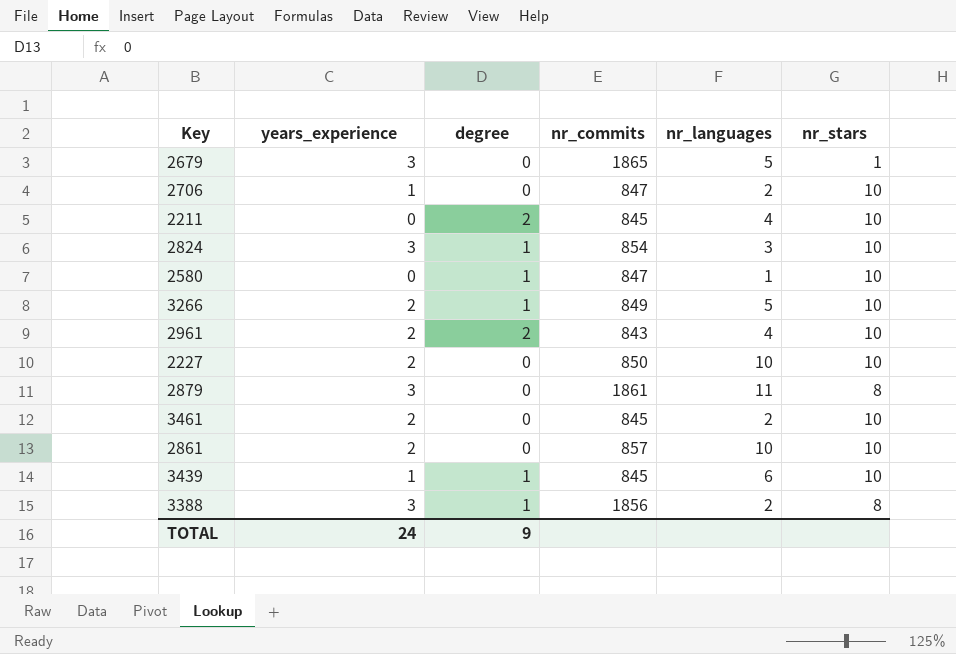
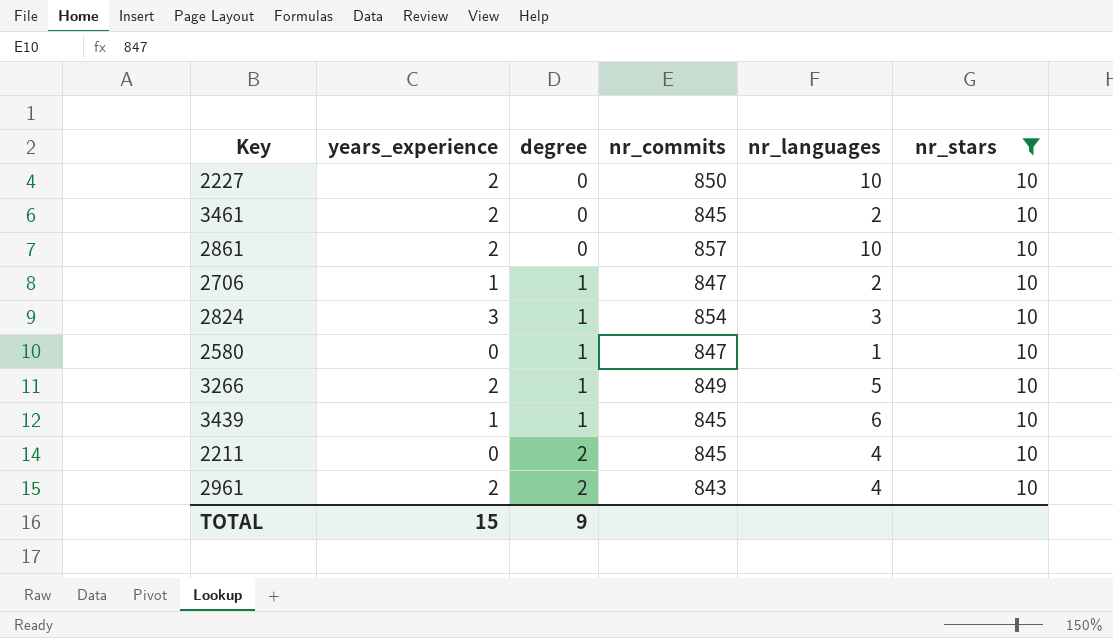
filter: none -> nr_stars = 10
row order: none -> degree ascending
2706 | degree: 0 -> 1
TOTAL | years_experience: 24 -> 15

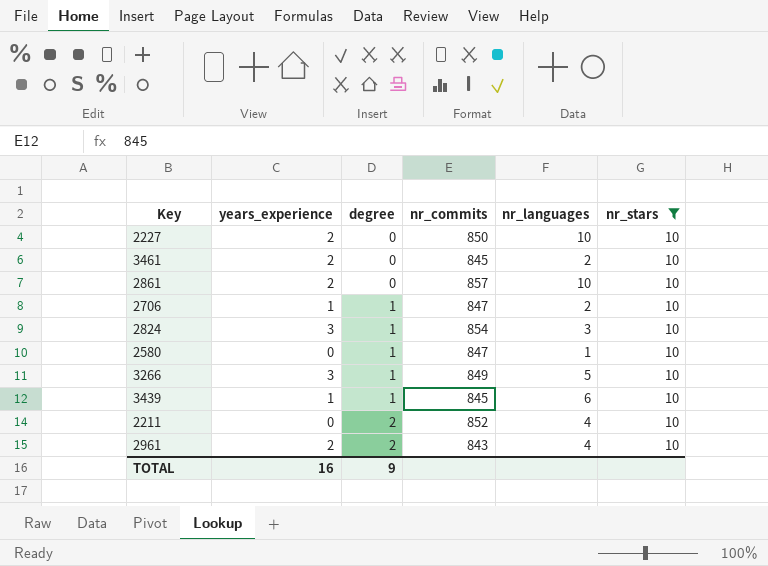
3266 | years_experience: 2 -> 3
2211 | nr_commits: 845 -> 852
TOTAL | years_experience: 15 -> 16

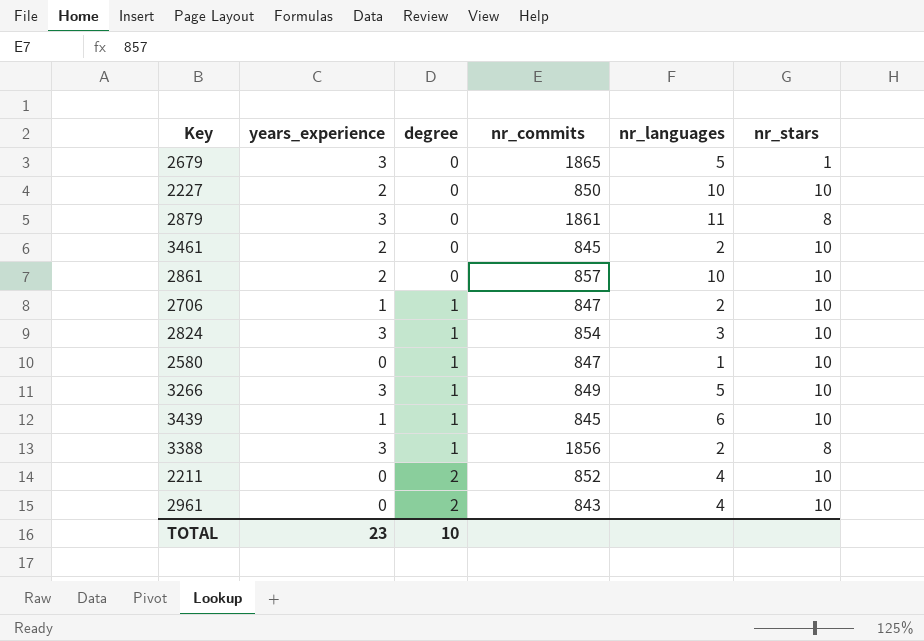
filter: nr_stars = 10 -> none
2961 | years_experience: 2 -> 0
TOTAL | years_experience: 16 -> 23
TOTAL | degree: 9 -> 10

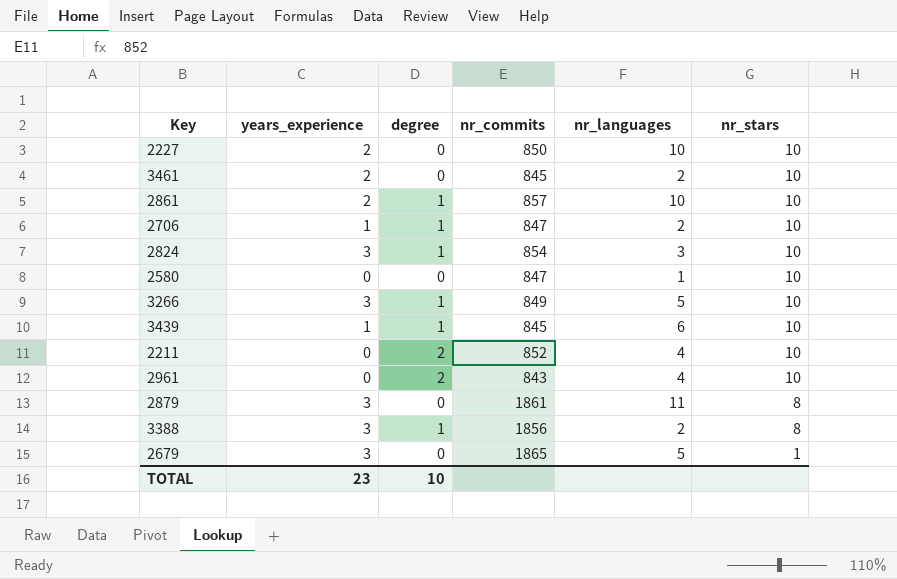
row order: degree ascending -> nr_stars descending
2861 | degree: 0 -> 1
2580 | degree: 1 -> 0

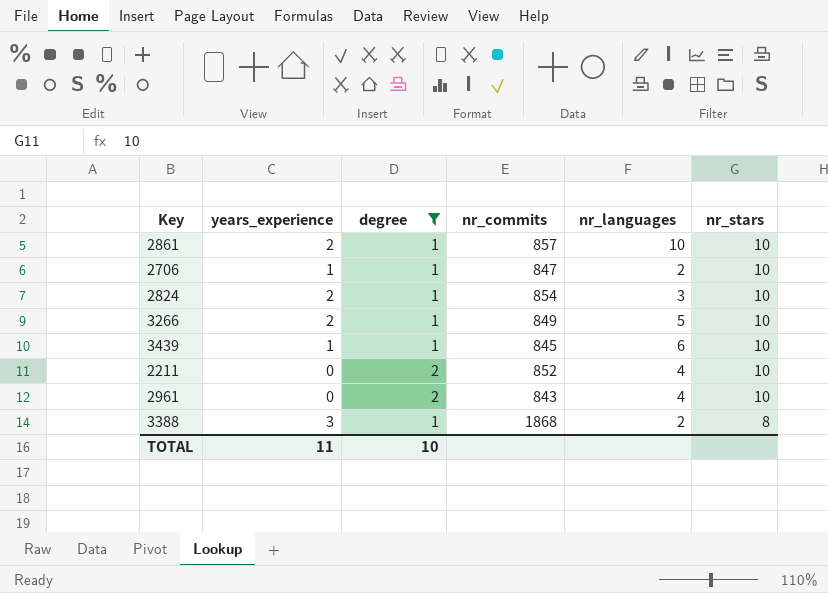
filter: none -> degree != 0
2824 | years_experience: 3 -> 2
3266 | years_experience: 3 -> 2
3388 | nr_commits: 1856 -> 1868
TOTAL | years_experience: 23 -> 11

